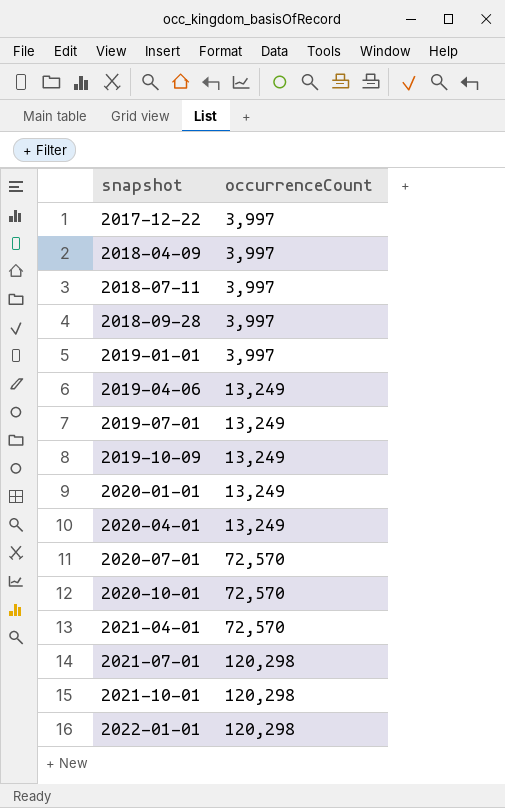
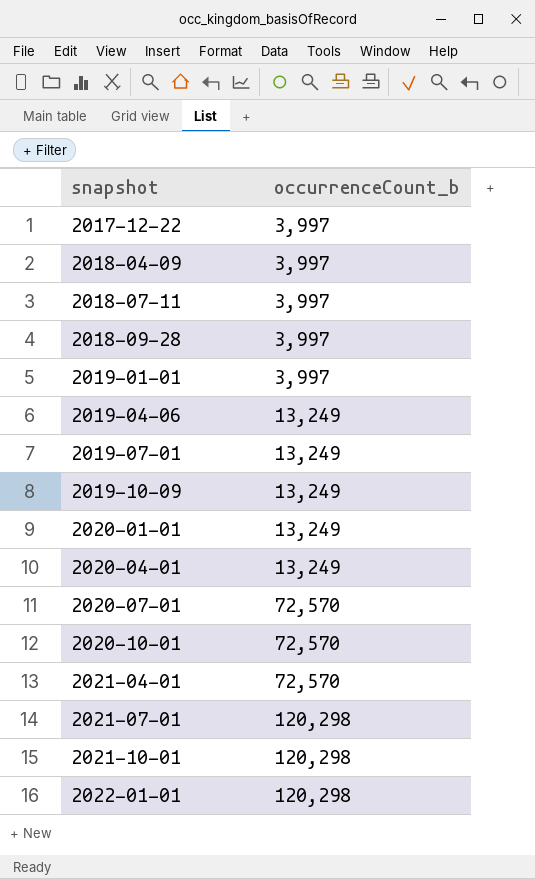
column name: occurrenceCount -> occurrenceCount_b

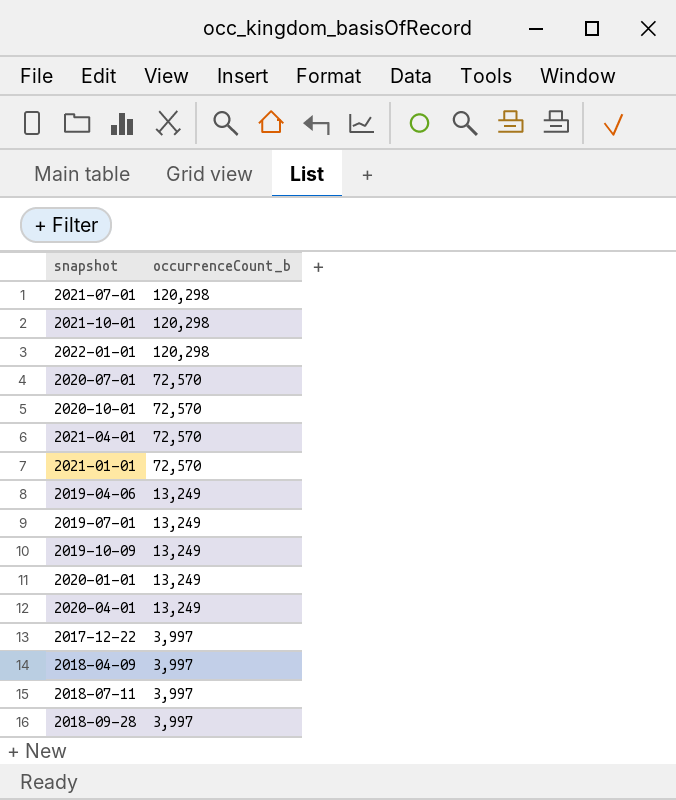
row order: snapshot ascending -> occurrenceCount_b descending
row 2019-01-01: 3,997 -> none
row 2021-01-01: none -> 72,570

